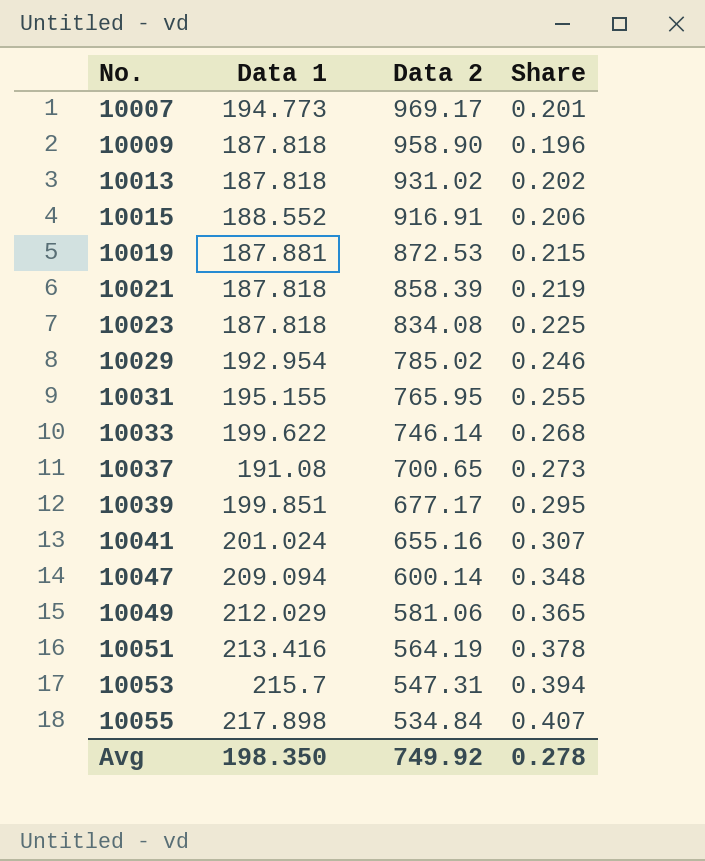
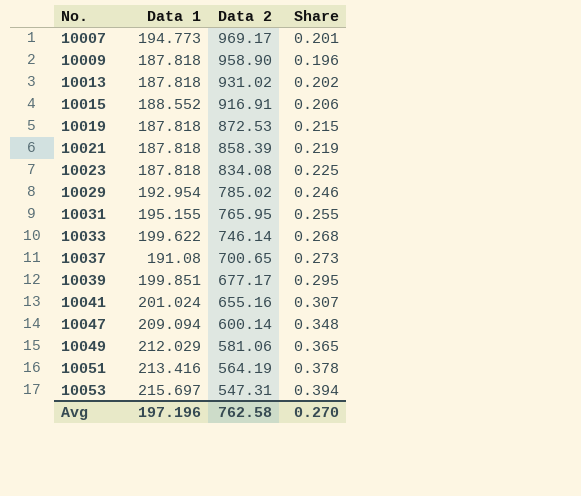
row 10055: 217.898 | 534.84 | 0.407 -> none
10019 | Data 1: 187.881 -> 187.818
10053 | Data 1: 215.7 -> 215.697
Avg | Data 1: 198.350 -> 197.196
Avg | Data 2: 749.92 -> 762.58
Avg | Share: 0.278 -> 0.270

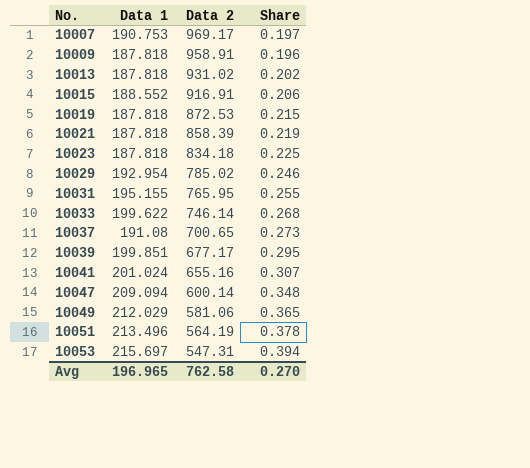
10007 | Data 1: 194.773 -> 190.753
10007 | Share: 0.201 -> 0.197
10009 | Data 2: 958.90 -> 958.91
10023 | Data 2: 834.08 -> 834.18
10051 | Data 1: 213.416 -> 213.496
Avg | Data 1: 197.196 -> 196.965

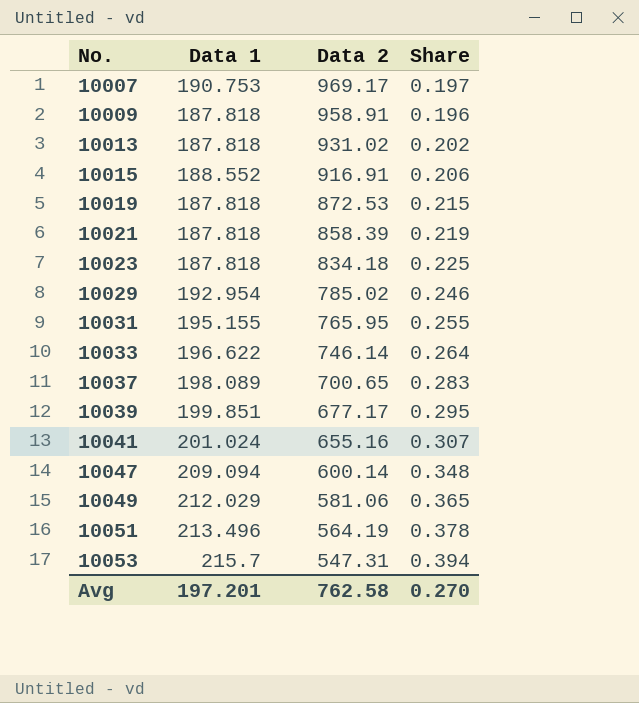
10033 | Data 1: 199.622 -> 196.622
10033 | Share: 0.268 -> 0.264
10037 | Data 1: 191.08 -> 198.089
10037 | Share: 0.273 -> 0.283
10053 | Data 1: 215.697 -> 215.7
Avg | Data 1: 196.965 -> 197.201

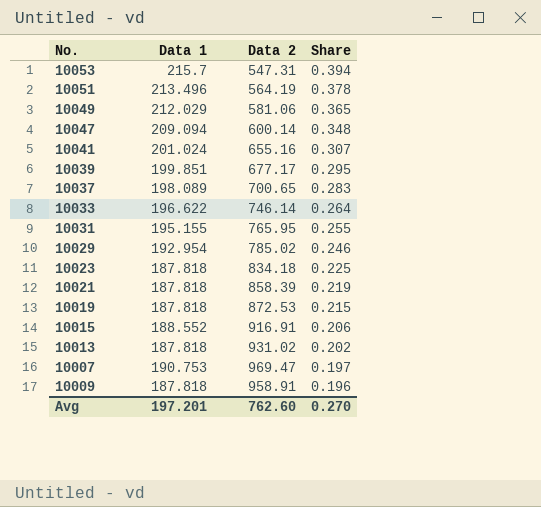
row order: No. ascending -> Share descending
10007 | Data 2: 969.17 -> 969.47
Avg | Data 2: 762.58 -> 762.60

